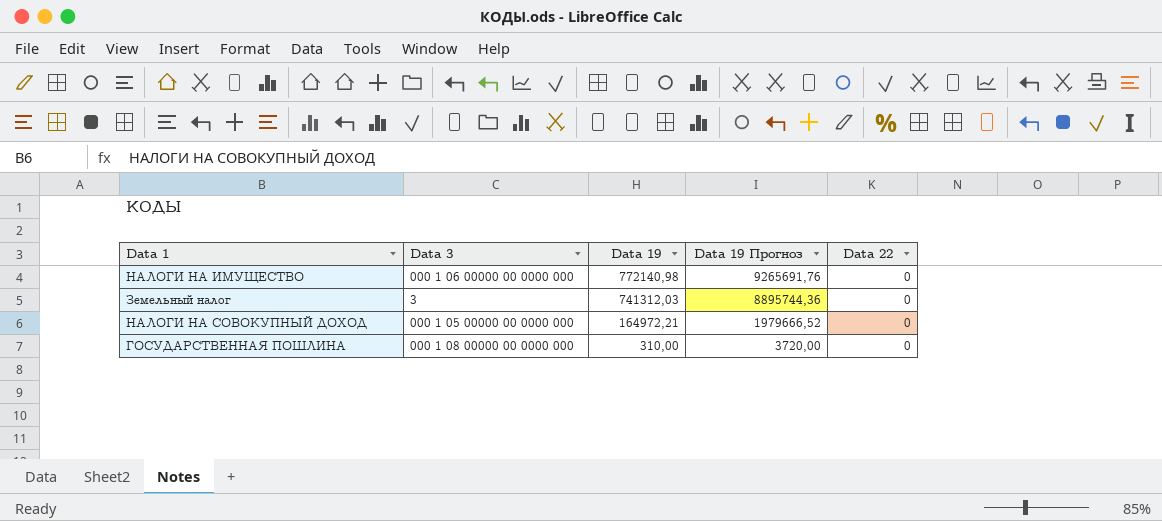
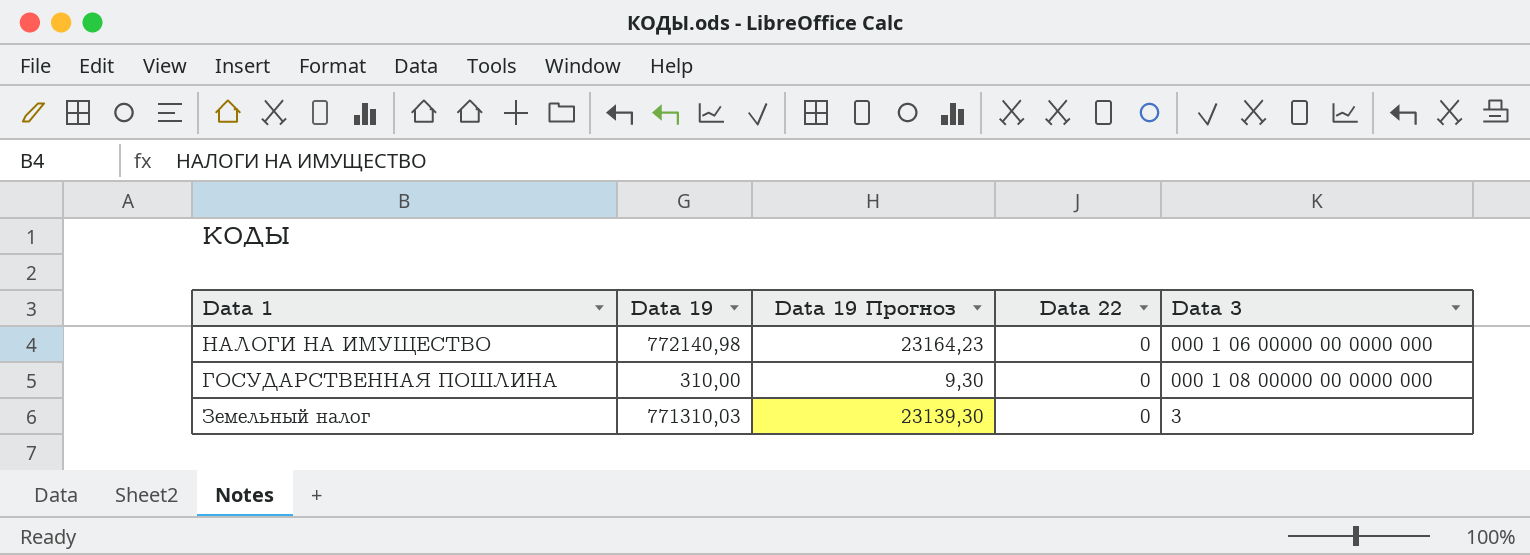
row order: Data 19 descending -> Data 3 ascending
column Data 19 Прогноз | formula: [Data 19] * 12 -> [Data 19] * 0,03
column Data 3 | position: 2 -> 5
row НАЛОГИ НА СОВОКУПНЫЙ ДОХОД: 000 1 05 00000 00 0000 000 | 164972,21 | 1979666,52 | 0 -> none
Земельный налог | Data 19: 741312,03 -> 771310,03

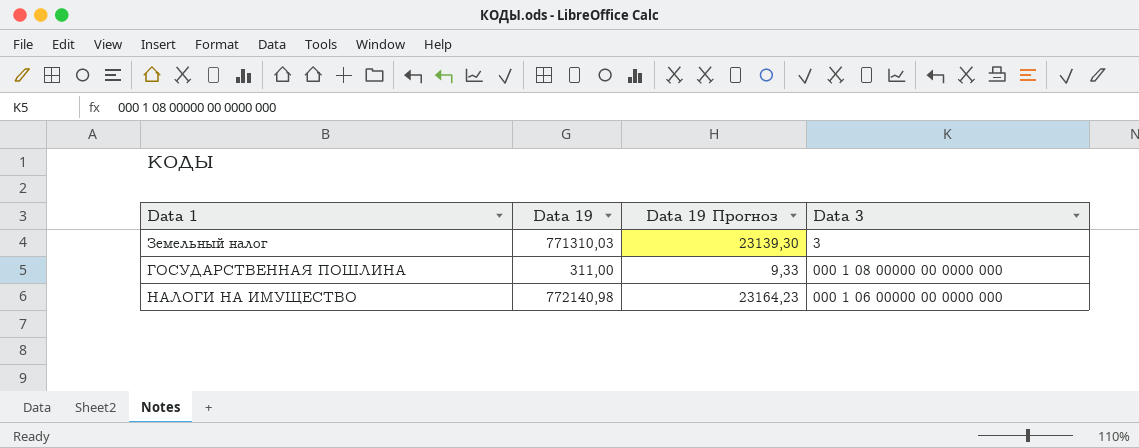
row order: Data 3 ascending -> Data 3 descending
column Data 22 | position: 4 -> none
ГОСУДАРСТВЕННАЯ ПОШЛИНА | Data 19: 310,00 -> 311,00
ГОСУДАРСТВЕННАЯ ПОШЛИНА | Data 19 Прогноз: 9,30 -> 9,33

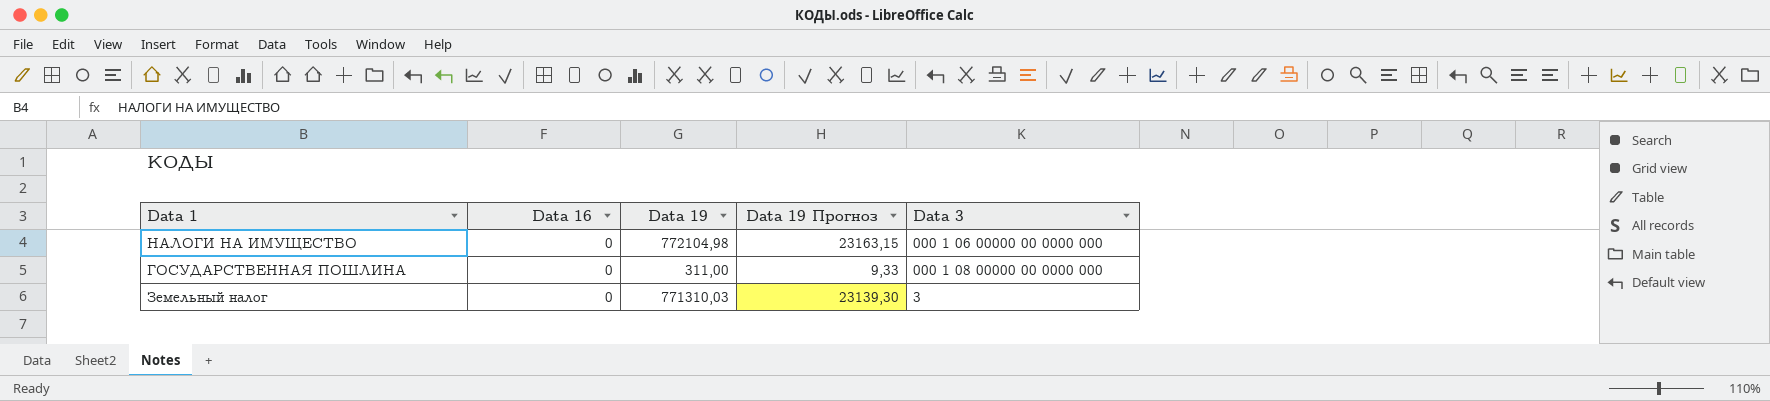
row order: Data 3 descending -> Data 3 ascending
column Data 16 | position: none -> 2
НАЛОГИ НА ИМУЩЕСТВО | Data 19: 772140,98 -> 772104,98
НАЛОГИ НА ИМУЩЕСТВО | Data 19 Прогноз: 23164,23 -> 23163,15

